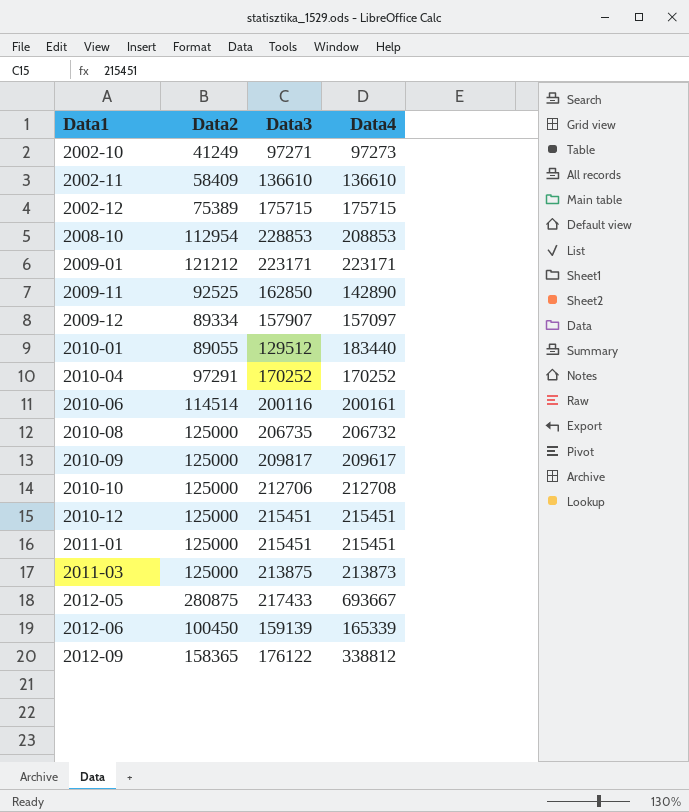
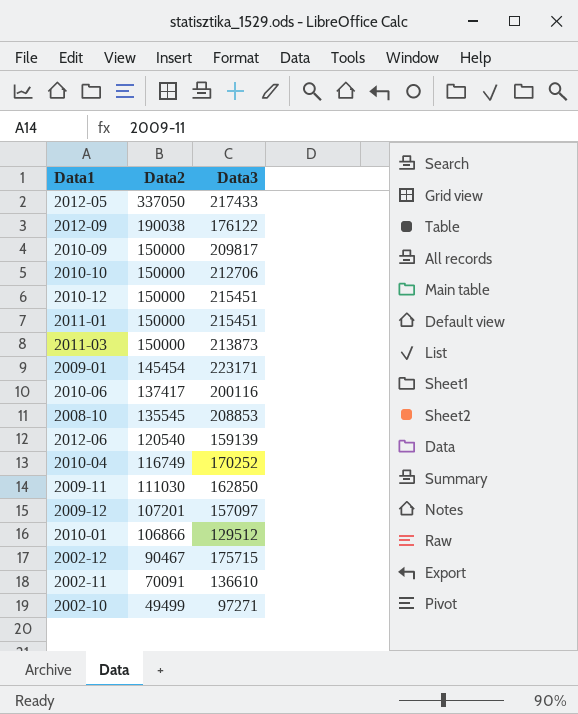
row order: Data1 ascending -> Data2 descending
column Data4 | position: 4 -> none
row 2010-08: 125000 | 206735 | 206732 -> none
2012-05 | Data2: 280875 -> 337050
2012-09 | Data2: 158365 -> 190038
2010-09 | Data2: 125000 -> 150000
2010-10 | Data2: 125000 -> 150000
2010-12 | Data2: 125000 -> 150000
2011-01 | Data2: 125000 -> 150000
2011-03 | Data2: 125000 -> 150000
2011-03 | Data3: 213875 -> 213873
2009-01 | Data2: 121212 -> 145454
2010-06 | Data2: 114514 -> 137417
2008-10 | Data2: 112954 -> 135545
2008-10 | Data3: 228853 -> 208853
2012-06 | Data2: 100450 -> 120540
2010-04 | Data2: 97291 -> 116749
2009-11 | Data2: 92525 -> 111030
2009-12 | Data2: 89334 -> 107201
2009-12 | Data3: 157907 -> 157097
2010-01 | Data2: 89055 -> 106866
2002-12 | Data2: 75389 -> 90467
2002-11 | Data2: 58409 -> 70091
2002-10 | Data2: 41249 -> 49499

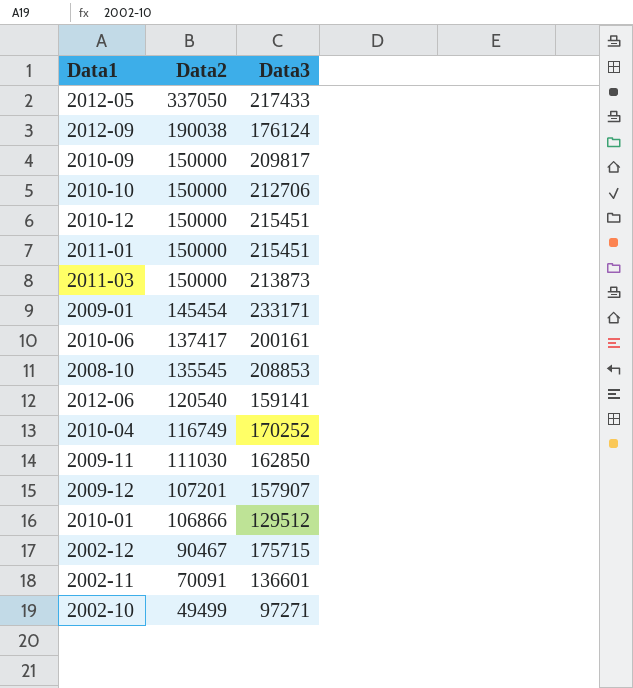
2012-09 | Data3: 176122 -> 176124
2009-01 | Data3: 223171 -> 233171
2010-06 | Data3: 200116 -> 200161
2012-06 | Data3: 159139 -> 159141
2009-12 | Data3: 157097 -> 157907
2002-11 | Data3: 136610 -> 136601

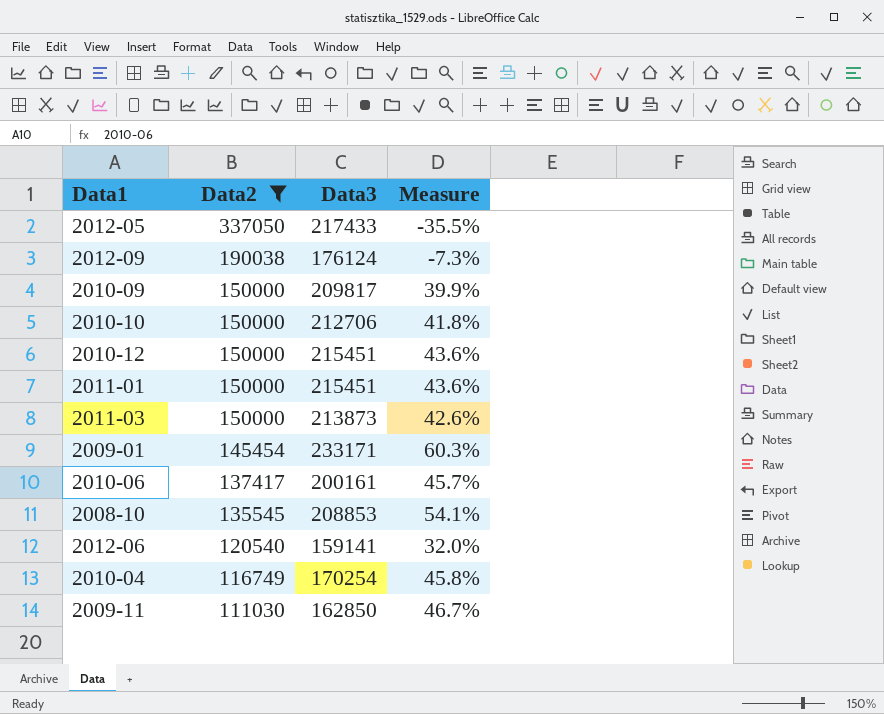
filter: none -> Data2 >= 111030
column Measure | formula: none -> ([Data3] - [Data2]) / [Data2]
2010-04 | Data3: 170252 -> 170254

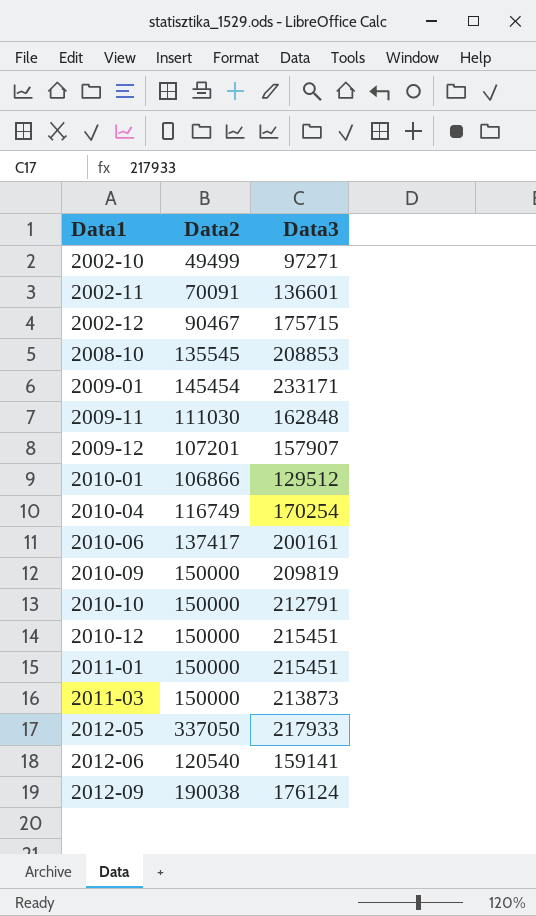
filter: Data2 >= 111030 -> none
row order: Data2 descending -> Data1 ascending
column Measure | formula: ([Data3] - [Data2]) / [Data2] -> none
2009-11 | Data3: 162850 -> 162848
2010-09 | Data3: 209817 -> 209819
2010-10 | Data3: 212706 -> 212791
2012-05 | Data3: 217433 -> 217933

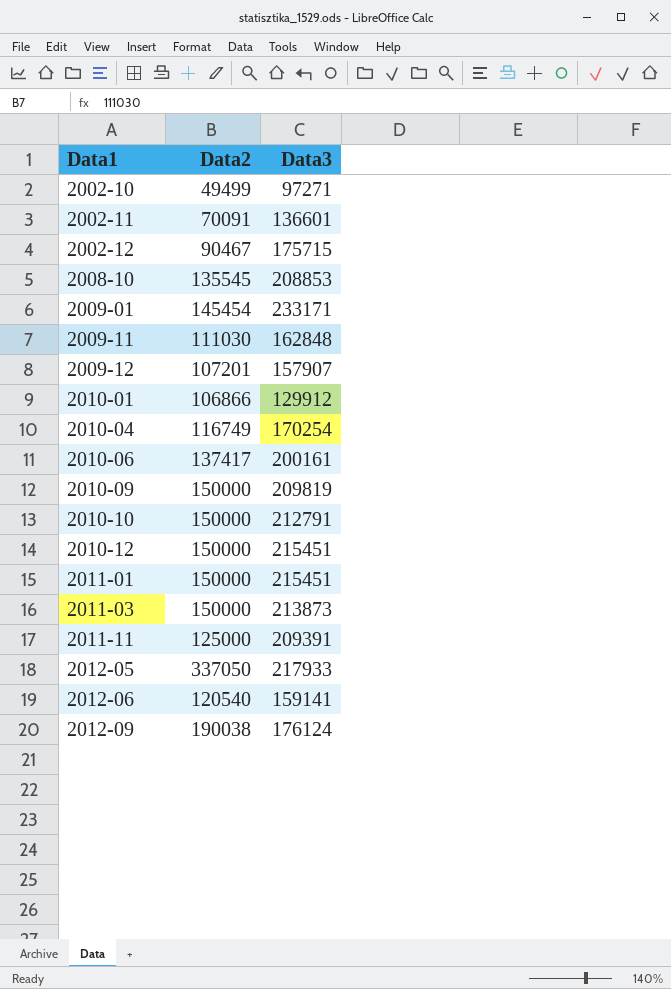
2010-01 | Data3: 129512 -> 129912
row 2011-11: none -> 125000 | 209391

